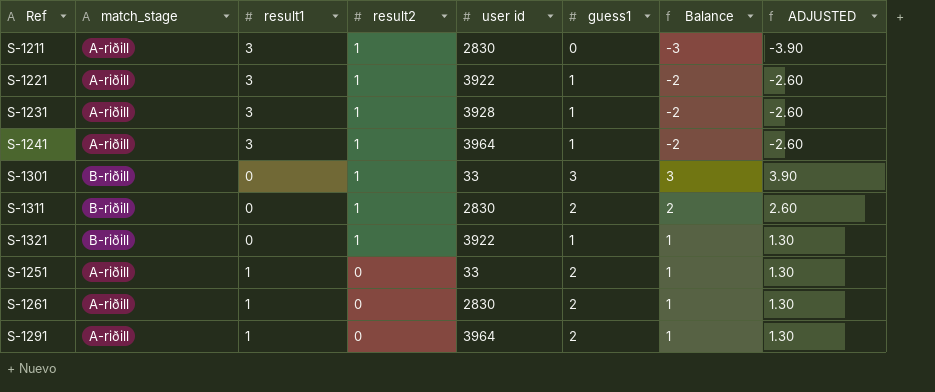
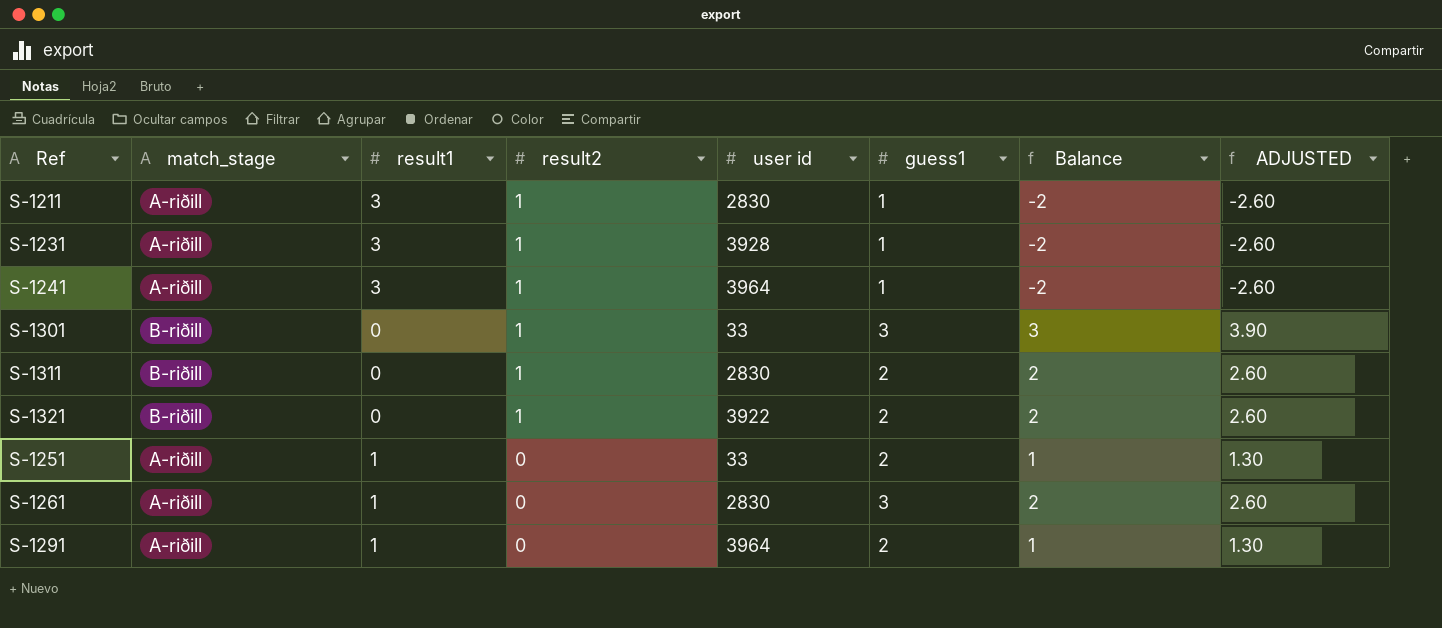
row S-1221: A-riðill | 3 | 1 | 3922 | 1 | -2 | -2.60 -> none
S-1211 | guess1: 0 -> 1
S-1211 | Balance: -3 -> -2
S-1211 | ADJUSTED: -3.90 -> -2.60
S-1321 | guess1: 1 -> 2
S-1321 | Balance: 1 -> 2
S-1321 | ADJUSTED: 1.30 -> 2.60
S-1261 | guess1: 2 -> 3
S-1261 | Balance: 1 -> 2
S-1261 | ADJUSTED: 1.30 -> 2.60

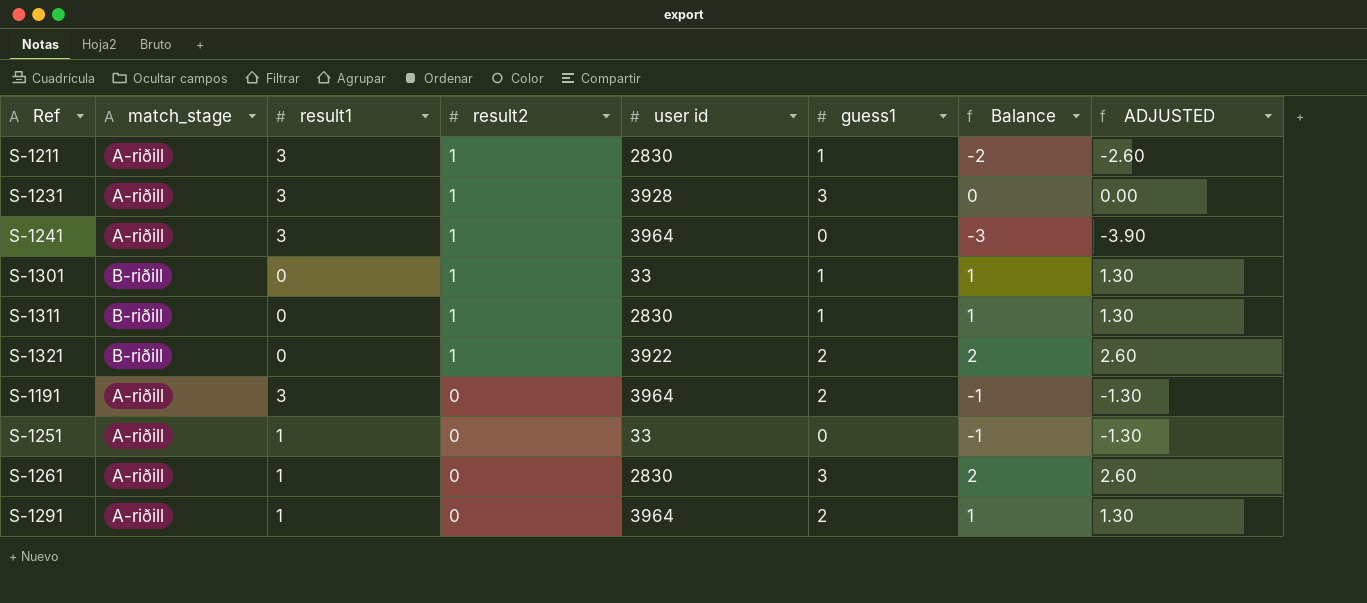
S-1231 | guess1: 1 -> 3
S-1231 | Balance: -2 -> 0
S-1231 | ADJUSTED: -2.60 -> 0.00
S-1241 | guess1: 1 -> 0
S-1241 | Balance: -2 -> -3
S-1241 | ADJUSTED: -2.60 -> -3.90
S-1301 | guess1: 3 -> 1
S-1301 | Balance: 3 -> 1
S-1301 | ADJUSTED: 3.90 -> 1.30
S-1311 | guess1: 2 -> 1
S-1311 | Balance: 2 -> 1
S-1311 | ADJUSTED: 2.60 -> 1.30
row S-1191: none -> A-riðill | 3 | 0 | 3964 | 2 | -1 | -1.30
S-1251 | guess1: 2 -> 0
S-1251 | Balance: 1 -> -1
S-1251 | ADJUSTED: 1.30 -> -1.30

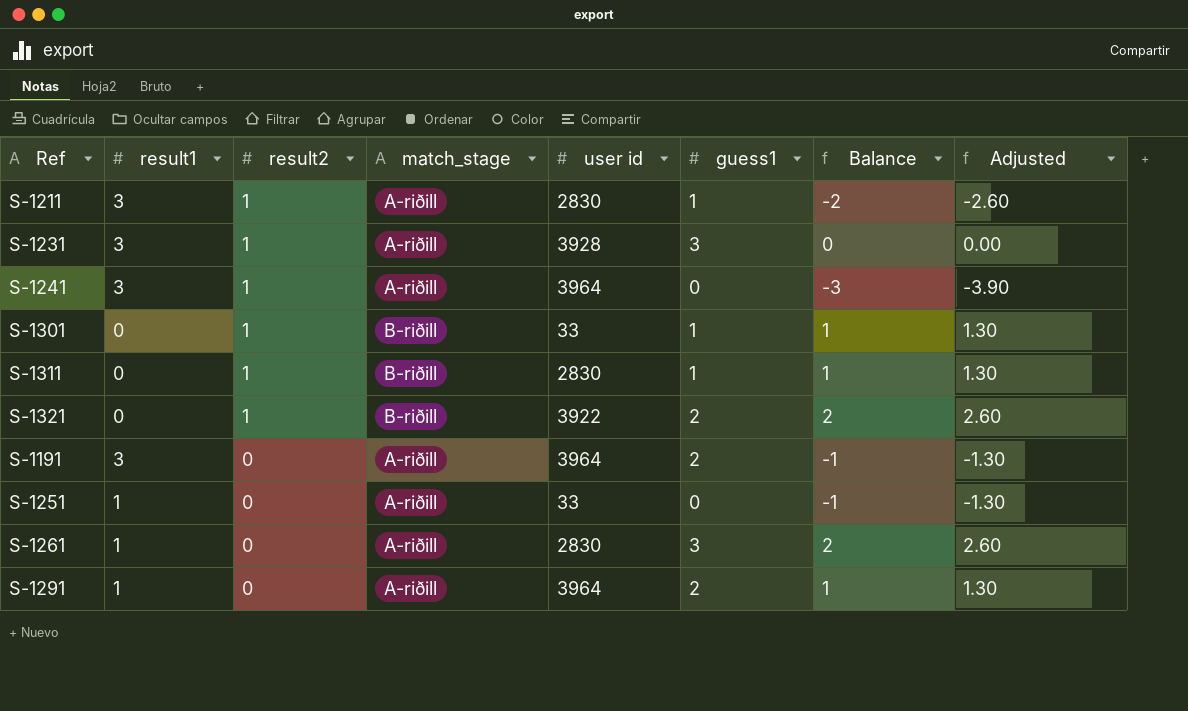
column match_stage | position: 2 -> 4
column name: ADJUSTED -> Adjusted

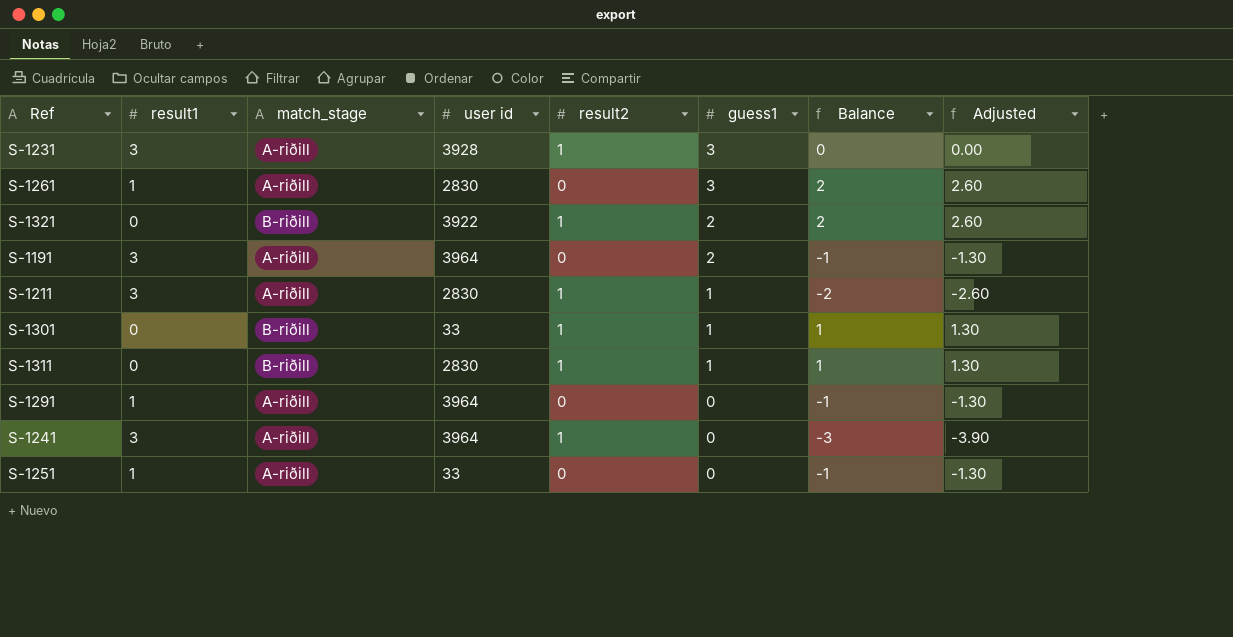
row order: result2 descending -> guess1 descending
column result2 | position: 3 -> 5
S-1291 | guess1: 2 -> 0
S-1291 | Balance: 1 -> -1
S-1291 | Adjusted: 1.30 -> -1.30

